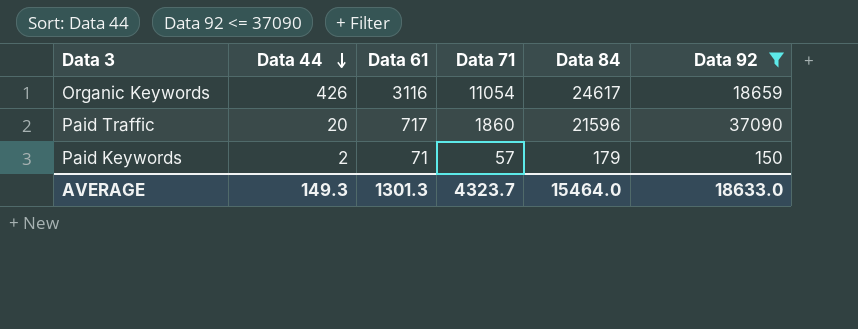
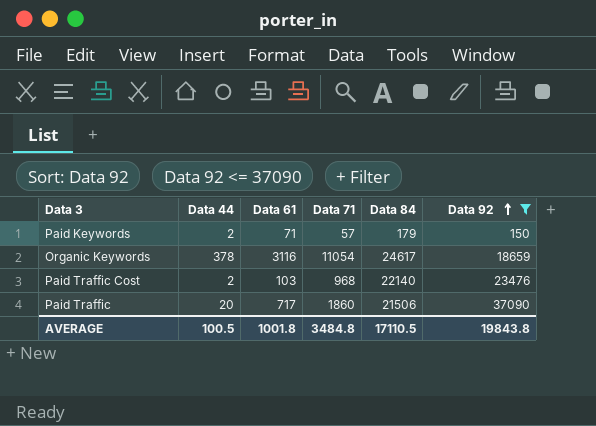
row order: Data 44 descending -> Data 92 ascending
Organic Keywords | Data 44: 426 -> 378
row Paid Traffic Cost: none -> 2 | 103 | 968 | 22140 | 23476
Paid Traffic | Data 84: 21596 -> 21506
AVERAGE | Data 44: 149.3 -> 100.5
AVERAGE | Data 61: 1301.3 -> 1001.8
AVERAGE | Data 71: 4323.7 -> 3484.8
AVERAGE | Data 84: 15464.0 -> 17110.5
AVERAGE | Data 92: 18633.0 -> 19843.8

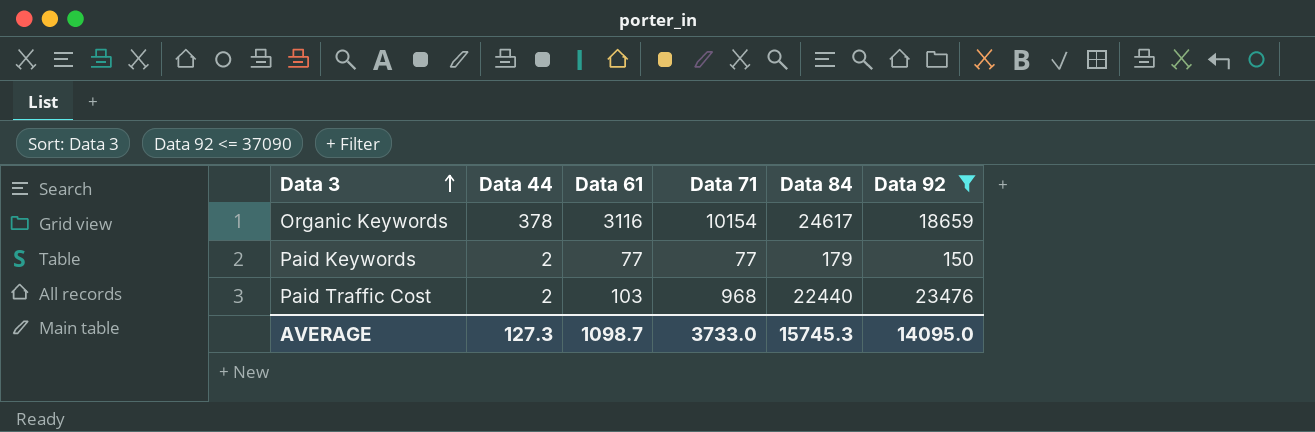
row order: Data 92 ascending -> Data 3 ascending
row Paid Traffic: 20 | 717 | 1860 | 21506 | 37090 -> none
Organic Keywords | Data 71: 11054 -> 10154
Paid Keywords | Data 61: 71 -> 77
Paid Keywords | Data 71: 57 -> 77
Paid Traffic Cost | Data 84: 22140 -> 22440
AVERAGE | Data 44: 100.5 -> 127.3
AVERAGE | Data 61: 1001.8 -> 1098.7
AVERAGE | Data 71: 3484.8 -> 3733.0
AVERAGE | Data 84: 17110.5 -> 15745.3
AVERAGE | Data 92: 19843.8 -> 14095.0

